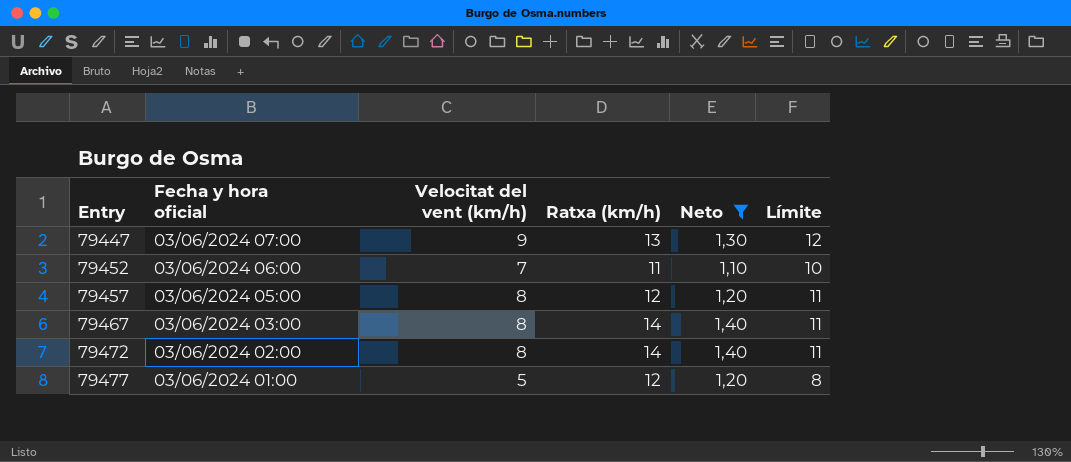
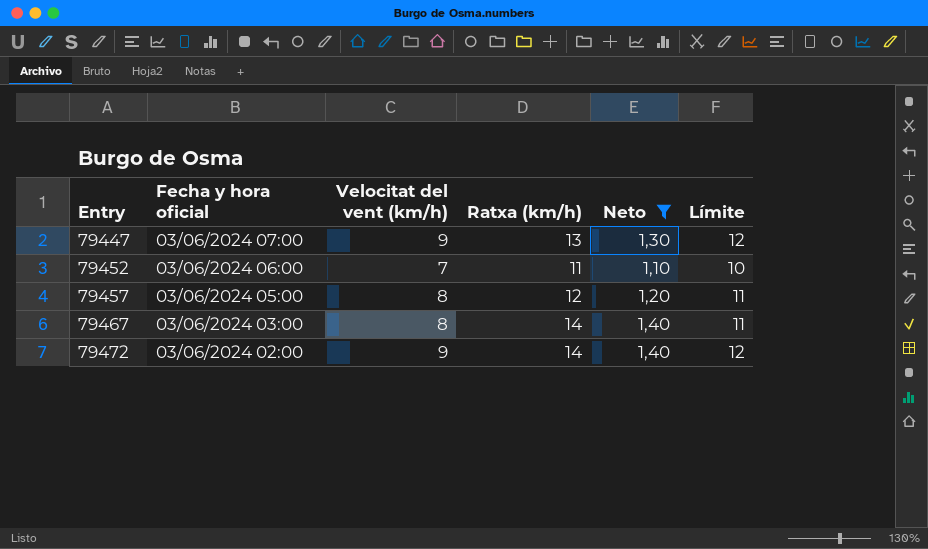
row 79477: 03/06/2024 01:00 | 5 | 12 | 1,20 | 8 -> none
79472 | Velocitat del vent (km/h): 8 -> 9
79472 | Límite: 11 -> 12

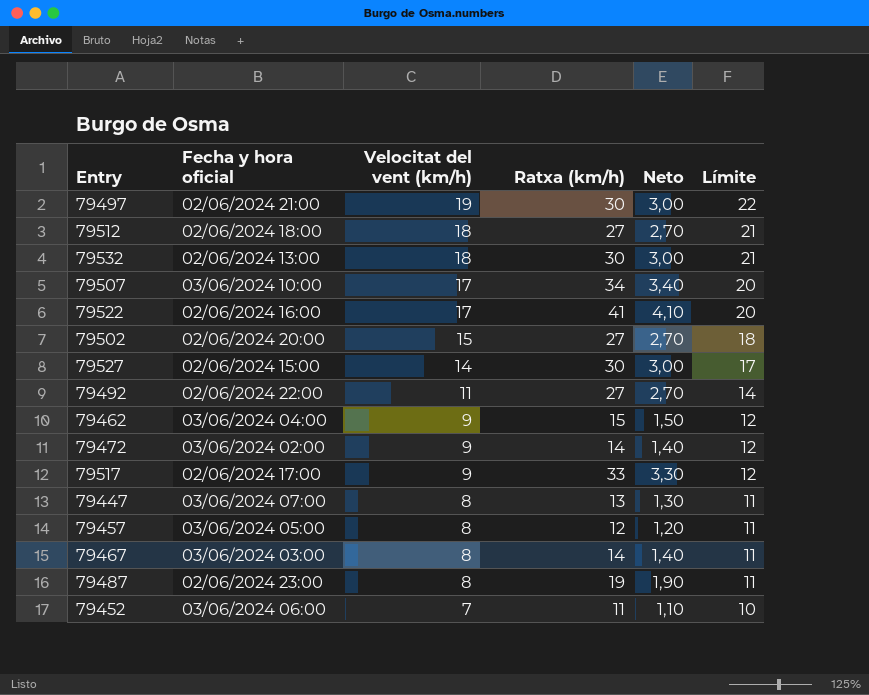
filter: Neto <= 1,40 -> none
row order: Entry ascending -> Velocitat del vent (km/h) descending
79447 | Velocitat del vent (km/h): 9 -> 8
79447 | Límite: 12 -> 11

